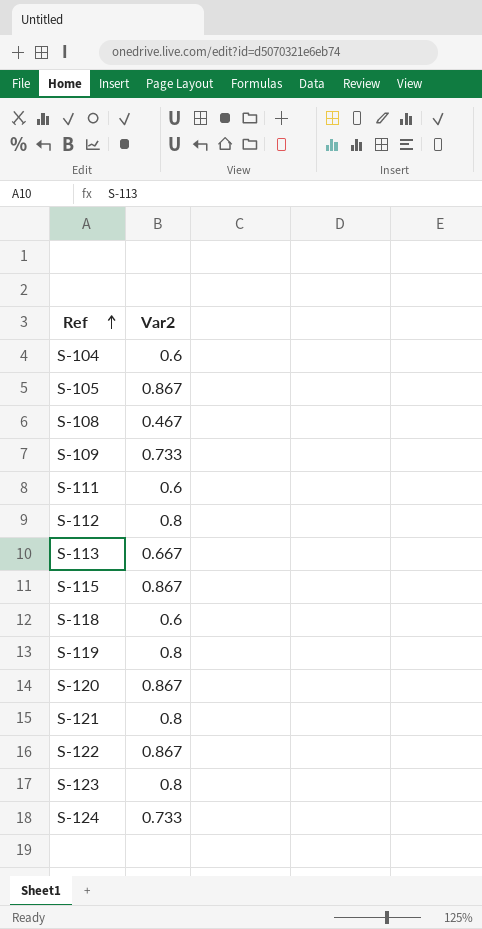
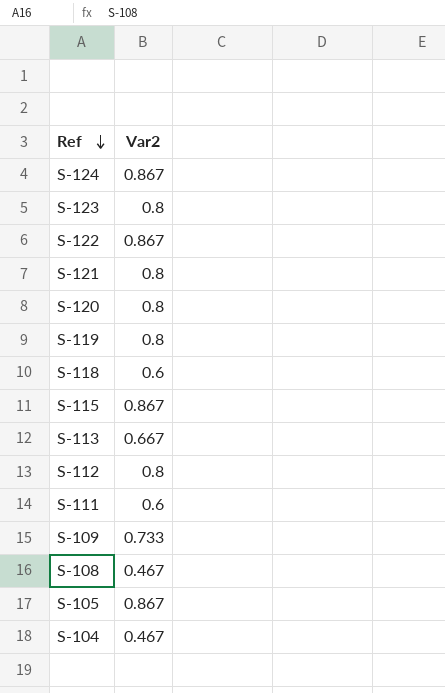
row order: Ref ascending -> Ref descending
S-124 | Var2: 0.733 -> 0.867
S-120 | Var2: 0.867 -> 0.8
S-104 | Var2: 0.6 -> 0.467

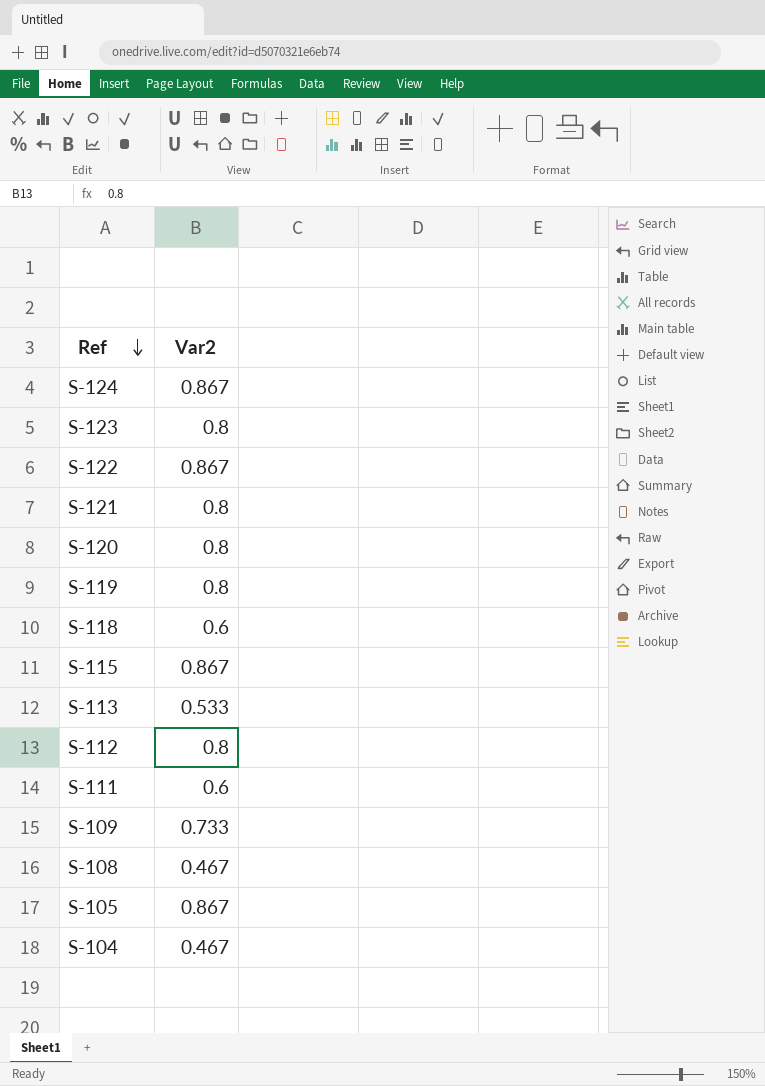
S-113 | Var2: 0.667 -> 0.533

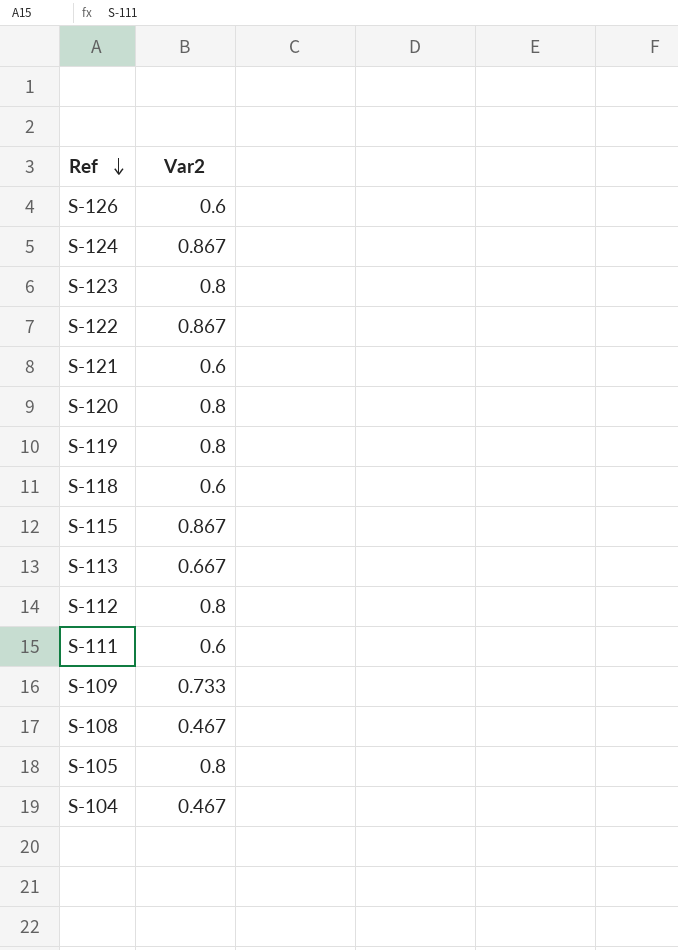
row S-126: none -> 0.6
S-121 | Var2: 0.8 -> 0.6
S-113 | Var2: 0.533 -> 0.667
S-105 | Var2: 0.867 -> 0.8

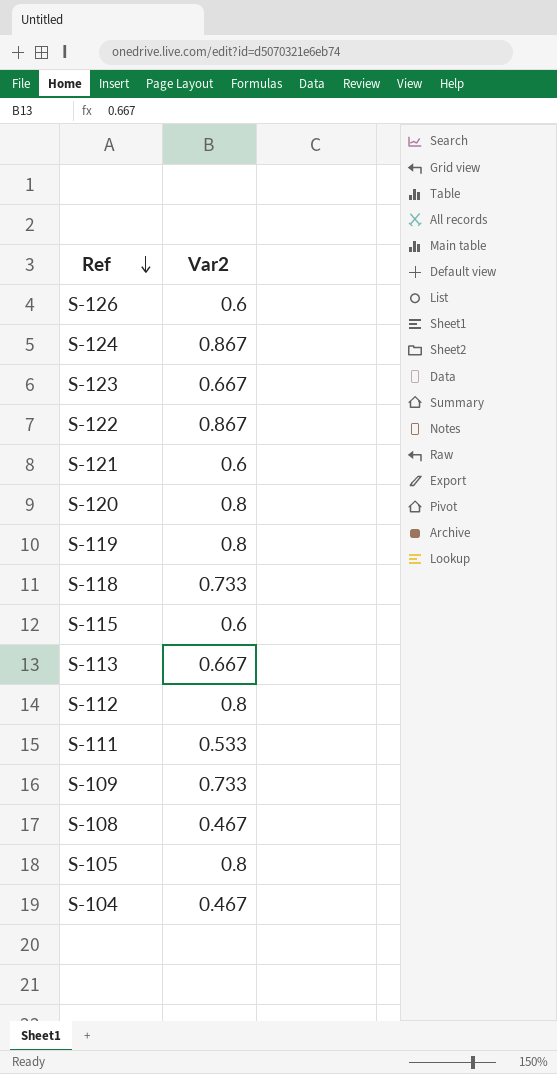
S-123 | Var2: 0.8 -> 0.667
S-118 | Var2: 0.6 -> 0.733
S-115 | Var2: 0.867 -> 0.6
S-111 | Var2: 0.6 -> 0.533

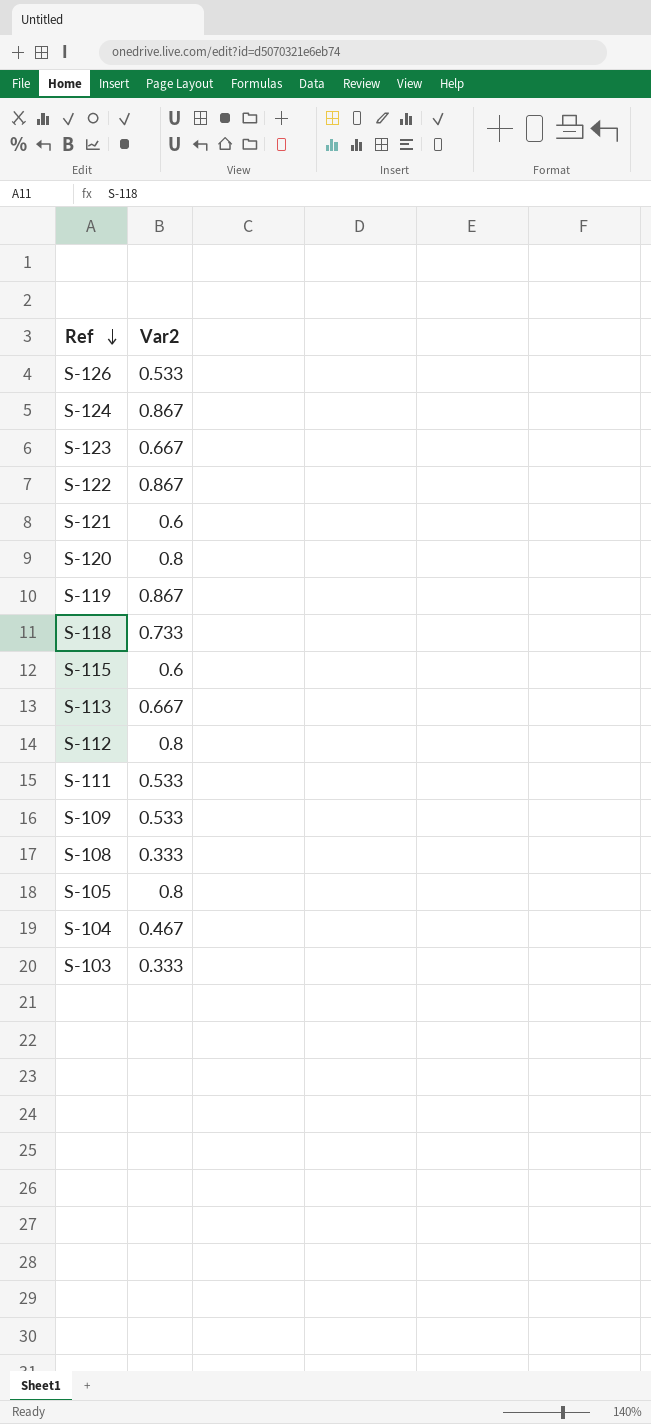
S-126 | Var2: 0.6 -> 0.533
S-119 | Var2: 0.8 -> 0.867
S-109 | Var2: 0.733 -> 0.533
S-108 | Var2: 0.467 -> 0.333
row S-103: none -> 0.333

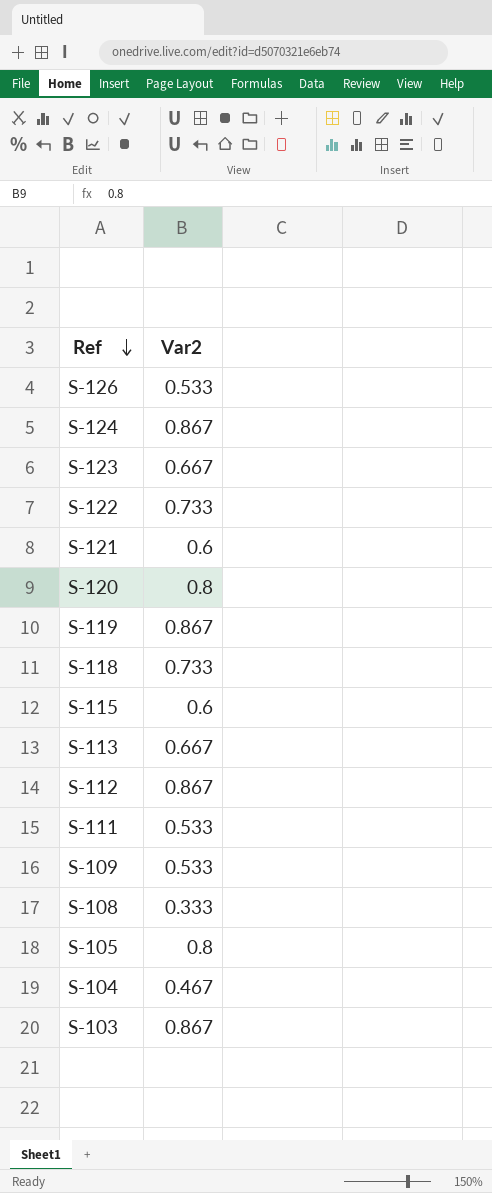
S-122 | Var2: 0.867 -> 0.733
S-112 | Var2: 0.8 -> 0.867
S-103 | Var2: 0.333 -> 0.867

